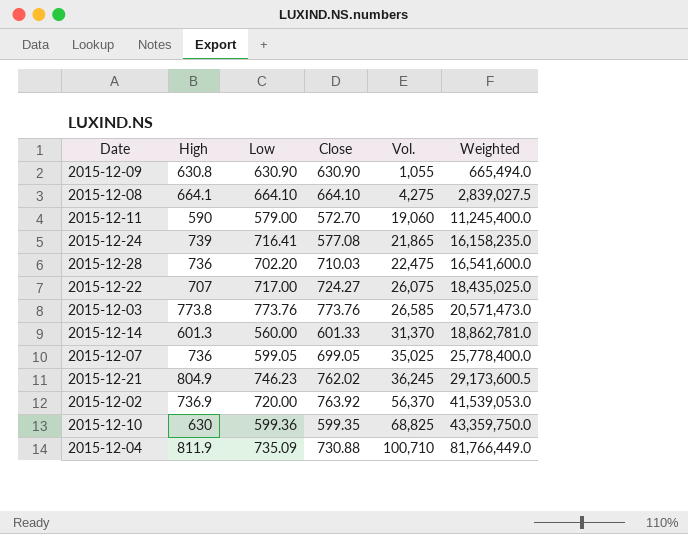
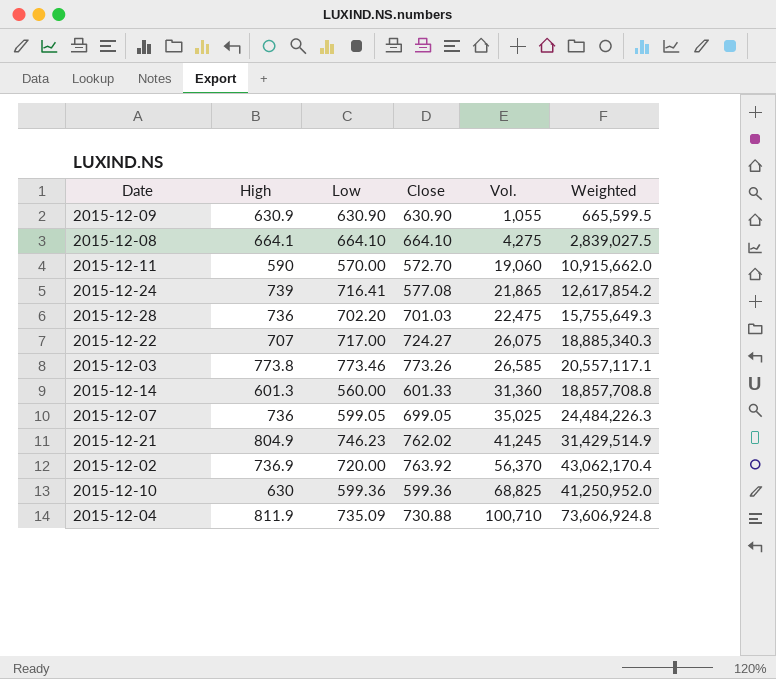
column Weighted | formula: [High] * [Vol.] -> [Close] * [Vol.]
2015-12-09 | High: 630.8 -> 630.9
2015-12-11 | Low: 579.00 -> 570.00
2015-12-28 | Close: 710.03 -> 701.03
2015-12-03 | Low: 773.76 -> 773.46
2015-12-03 | Close: 773.76 -> 773.26
2015-12-14 | Vol.: 31,370 -> 31,360
2015-12-21 | Vol.: 36,245 -> 41,245
2015-12-10 | Close: 599.35 -> 599.36

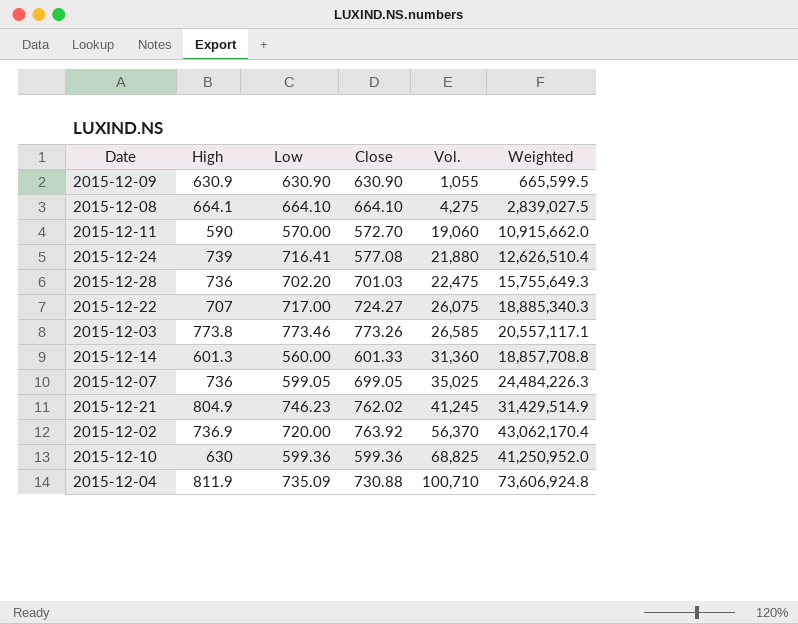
2015-12-24 | Vol.: 21,865 -> 21,880
2015-12-24 | Weighted: 12,617,854.2 -> 12,626,510.4

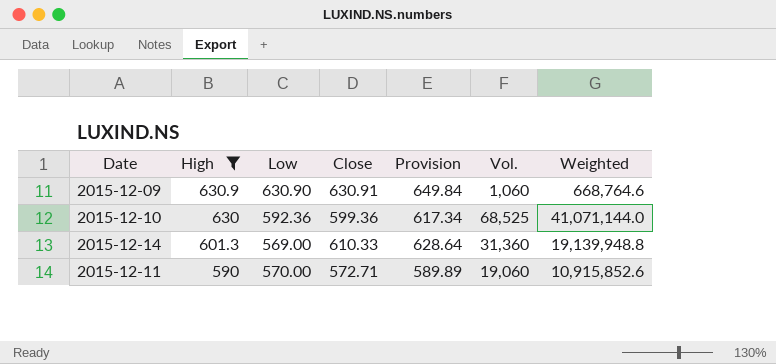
filter: none -> High <= 630.9
row order: Vol. ascending -> High descending
column Provision | formula: none -> [Close] * 1.03
2015-12-09 | Close: 630.90 -> 630.91
2015-12-09 | Vol.: 1,055 -> 1,060
2015-12-09 | Weighted: 665,599.5 -> 668,764.6
2015-12-10 | Low: 599.36 -> 592.36
2015-12-10 | Vol.: 68,825 -> 68,525
2015-12-10 | Weighted: 41,250,952.0 -> 41,071,144.0
2015-12-14 | Low: 560.00 -> 569.00
2015-12-14 | Close: 601.33 -> 610.33
2015-12-14 | Weighted: 18,857,708.8 -> 19,139,948.8
2015-12-11 | Close: 572.70 -> 572.71
2015-12-11 | Weighted: 10,915,662.0 -> 10,915,852.6

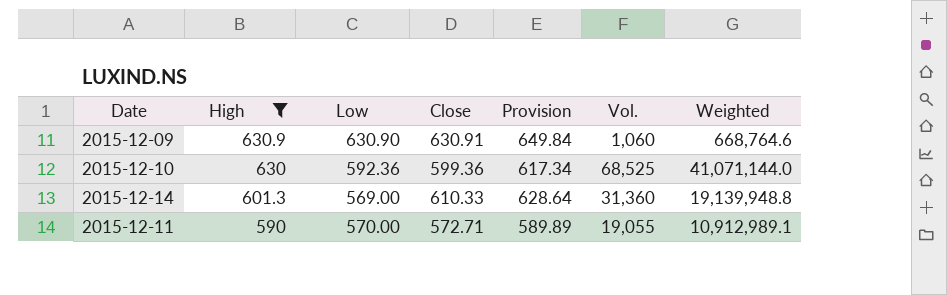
2015-12-11 | Vol.: 19,060 -> 19,055
2015-12-11 | Weighted: 10,915,852.6 -> 10,912,989.1

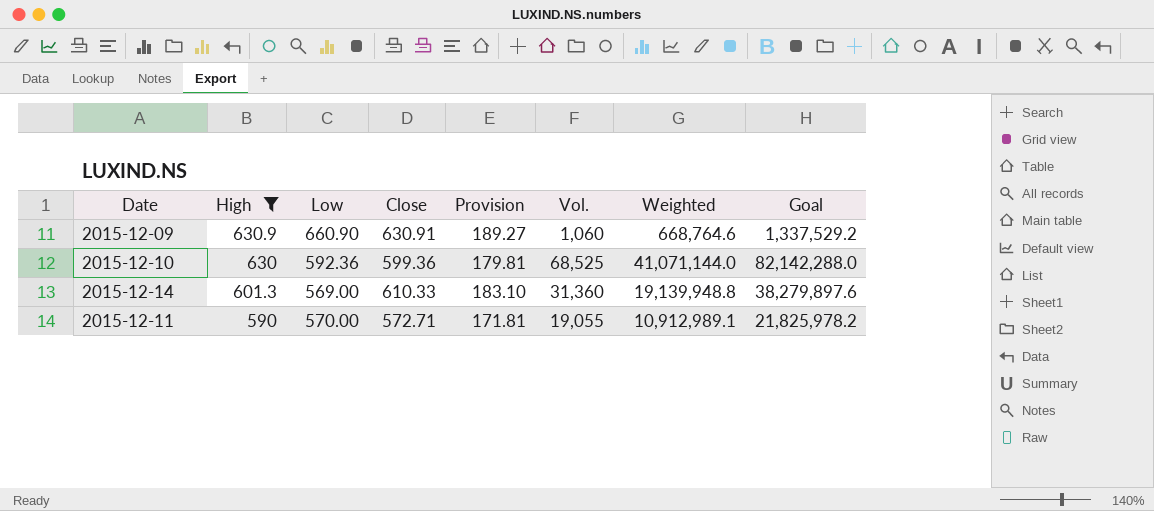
column Provision | formula: [Close] * 1.03 -> [Close] * 0.3
column Goal | formula: none -> [Weighted] * 2
2015-12-09 | Low: 630.90 -> 660.90

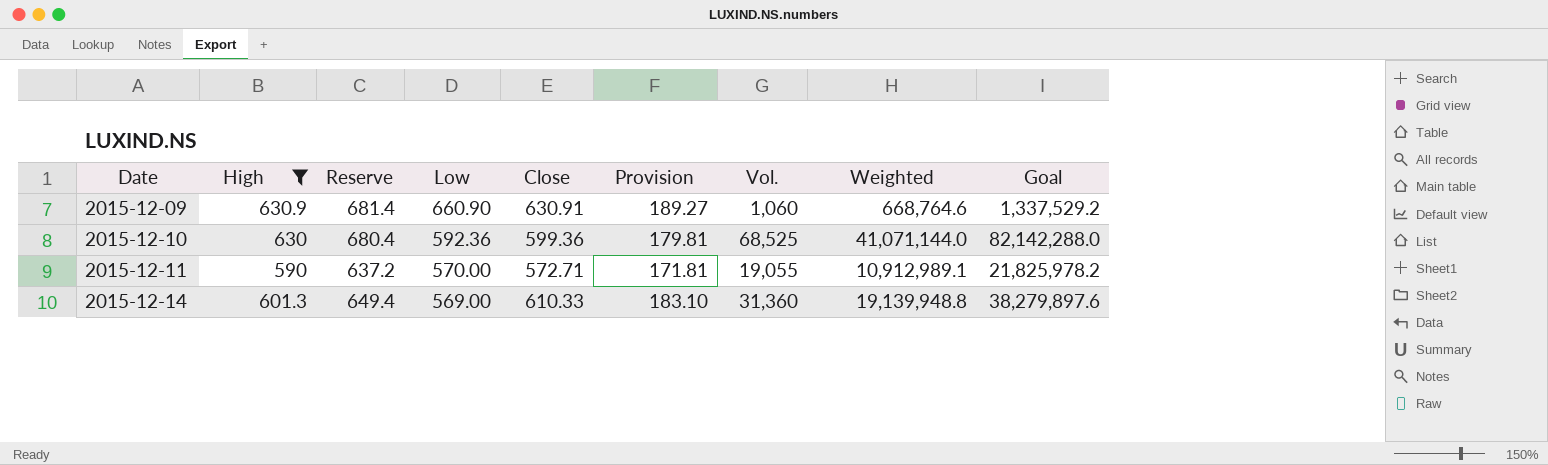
row order: High descending -> Date ascending
column Reserve | formula: none -> [High] * 1.08

